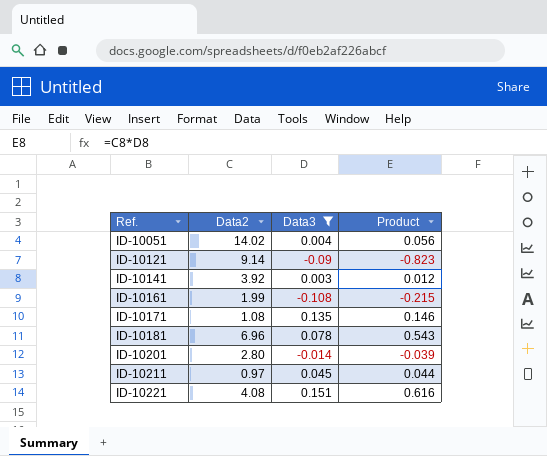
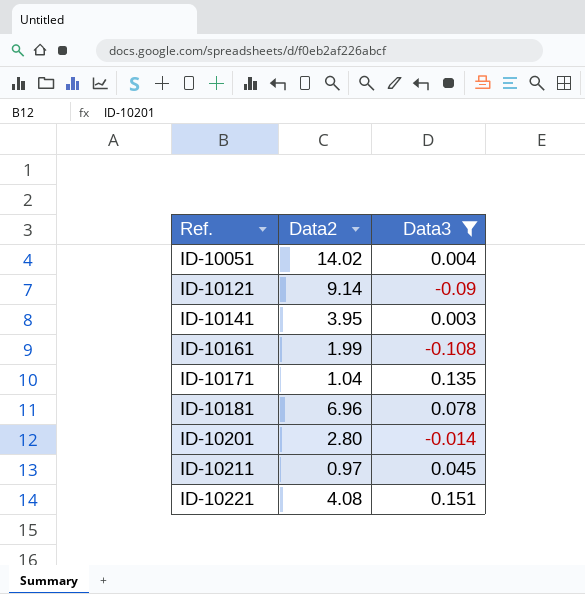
column Product | formula: [Data2] * [Data3] -> none
ID-10141 | Data2: 3.92 -> 3.95
ID-10171 | Data2: 1.08 -> 1.04

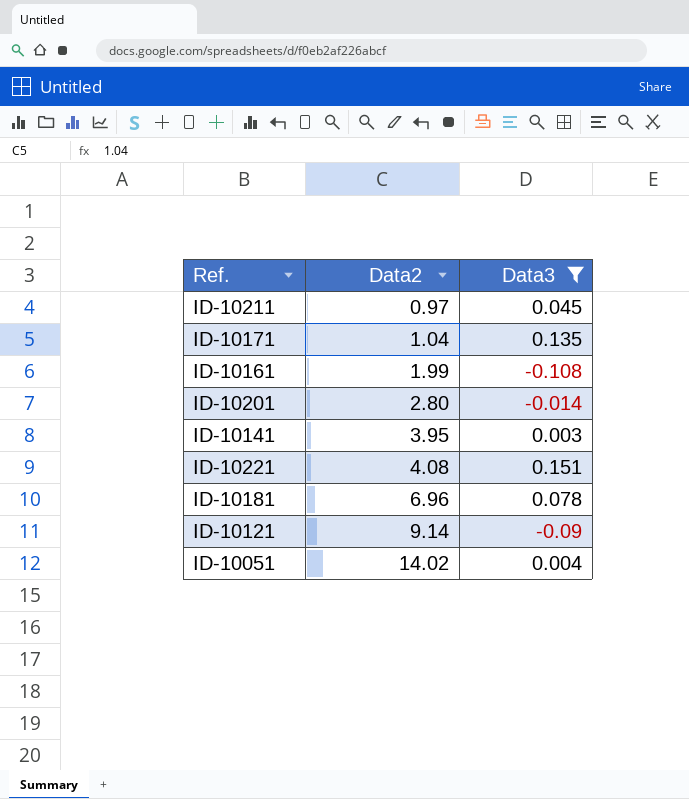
row order: Ref. ascending -> Data2 ascending

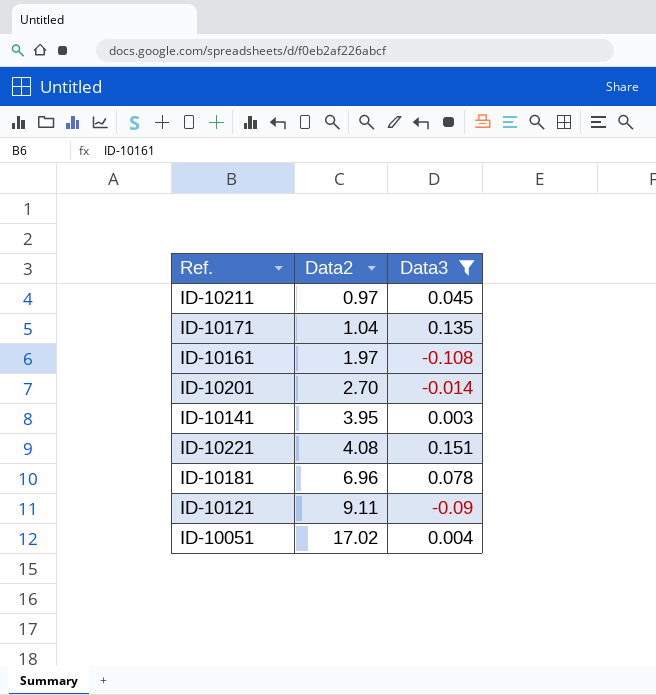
ID-10161 | Data2: 1.99 -> 1.97
ID-10201 | Data2: 2.80 -> 2.70
ID-10121 | Data2: 9.14 -> 9.11
ID-10051 | Data2: 14.02 -> 17.02

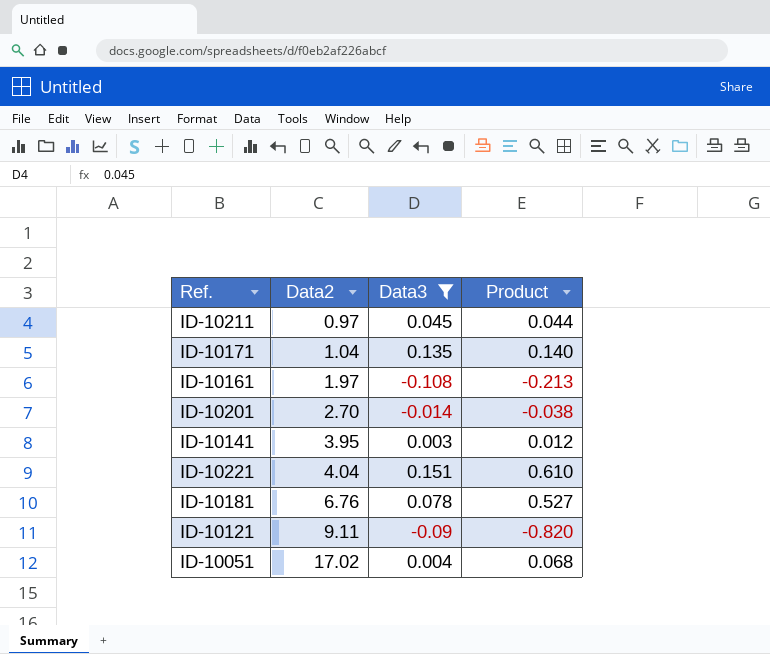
column Product | formula: none -> [Data2] * [Data3]
ID-10221 | Data2: 4.08 -> 4.04
ID-10181 | Data2: 6.96 -> 6.76

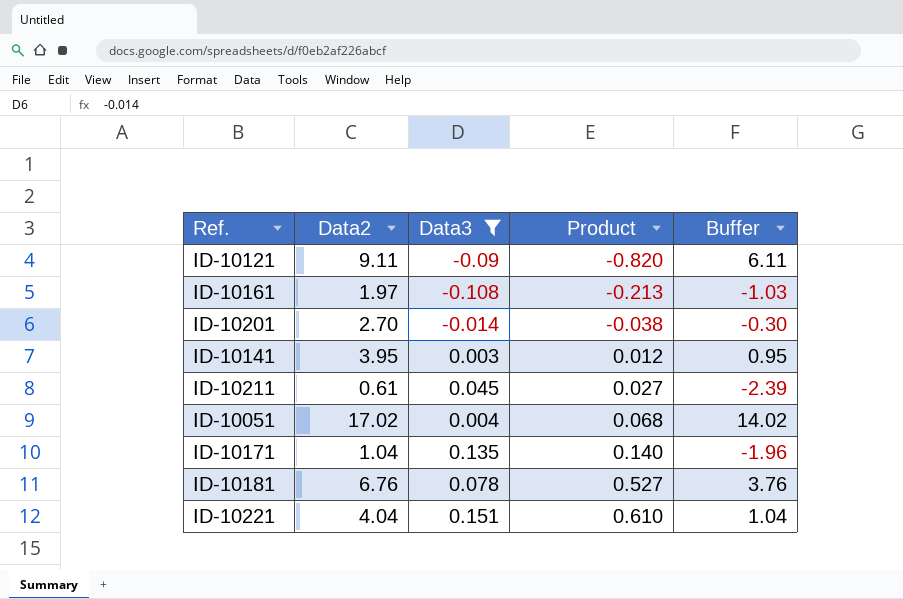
row order: Data2 ascending -> Product ascending
column Buffer | formula: none -> [Data2] - 3
ID-10211 | Data2: 0.97 -> 0.61
ID-10211 | Product: 0.044 -> 0.027

